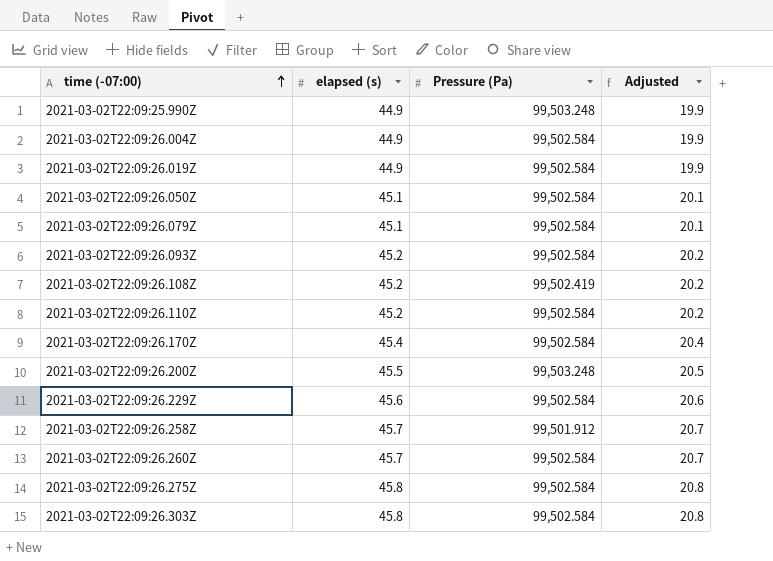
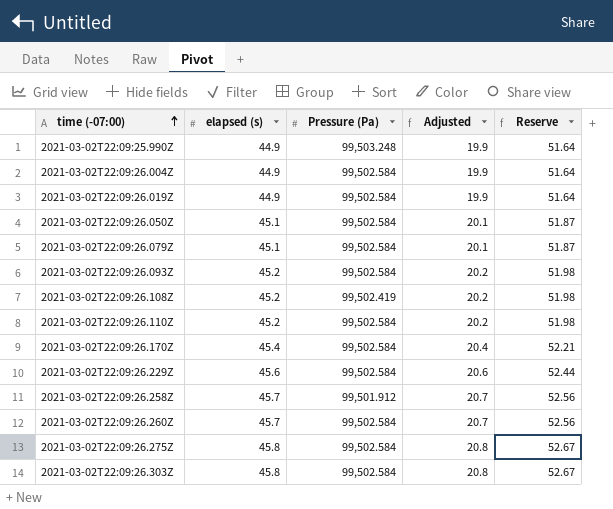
column Reserve | formula: none -> [elapsed (s)] * 1.15
row 2021-03-02T22:09:26.200Z: 45.5 | 99,503.248 | 20.5 -> none

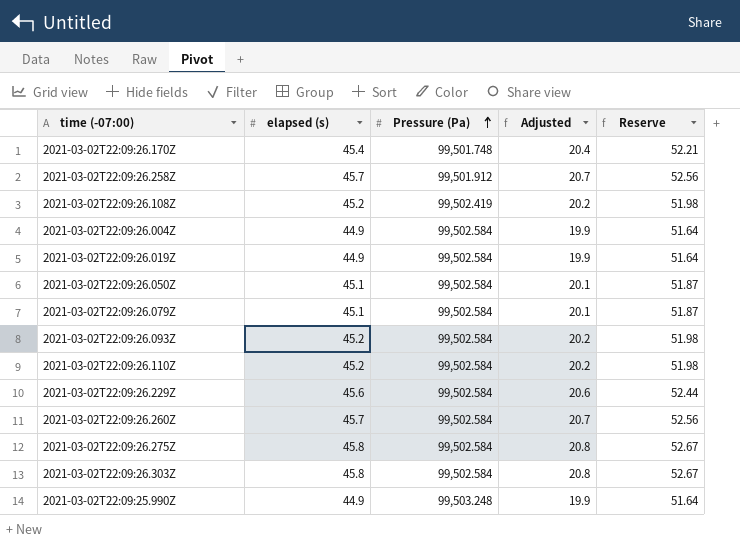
row order: time (-07:00) ascending -> Pressure (Pa) ascending
2021-03-02T22:09:26.170Z | Pressure (Pa): 99,502.584 -> 99,501.748

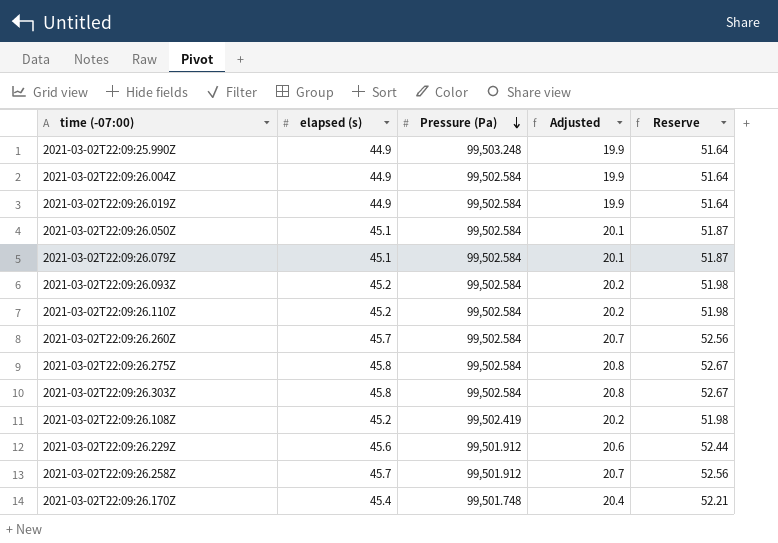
row order: Pressure (Pa) ascending -> Pressure (Pa) descending
2021-03-02T22:09:26.229Z | Pressure (Pa): 99,502.584 -> 99,501.912

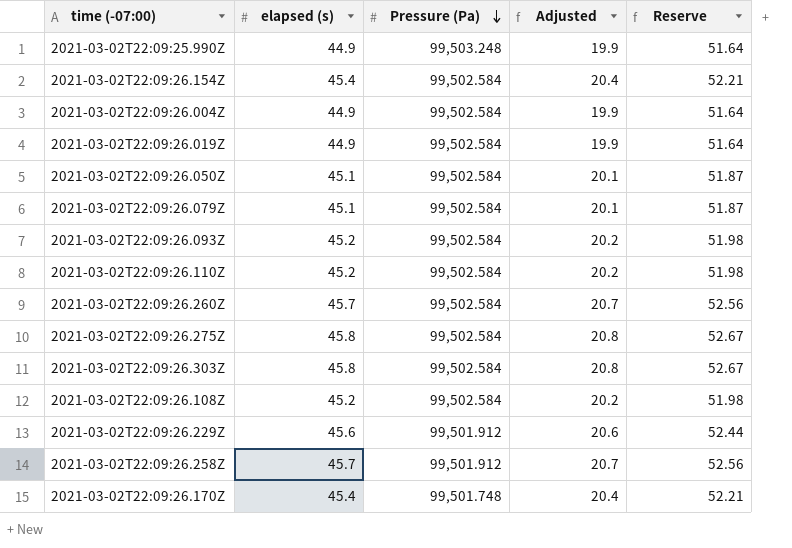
row 2021-03-02T22:09:26.154Z: none -> 45.4 | 99,502.584 | 20.4 | 52.21
2021-03-02T22:09:26.108Z | Pressure (Pa): 99,502.419 -> 99,502.584

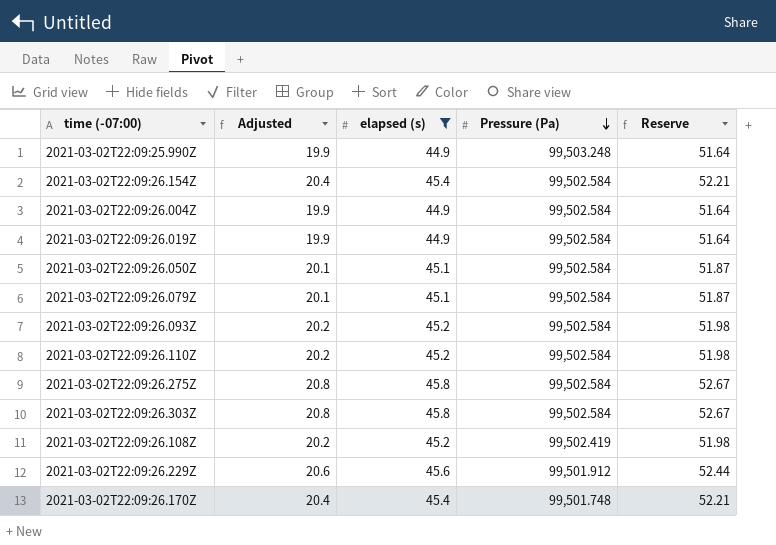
filter: none -> elapsed (s) != 45.7
column Adjusted | position: 4 -> 2
2021-03-02T22:09:26.108Z | Pressure (Pa): 99,502.584 -> 99,502.419

